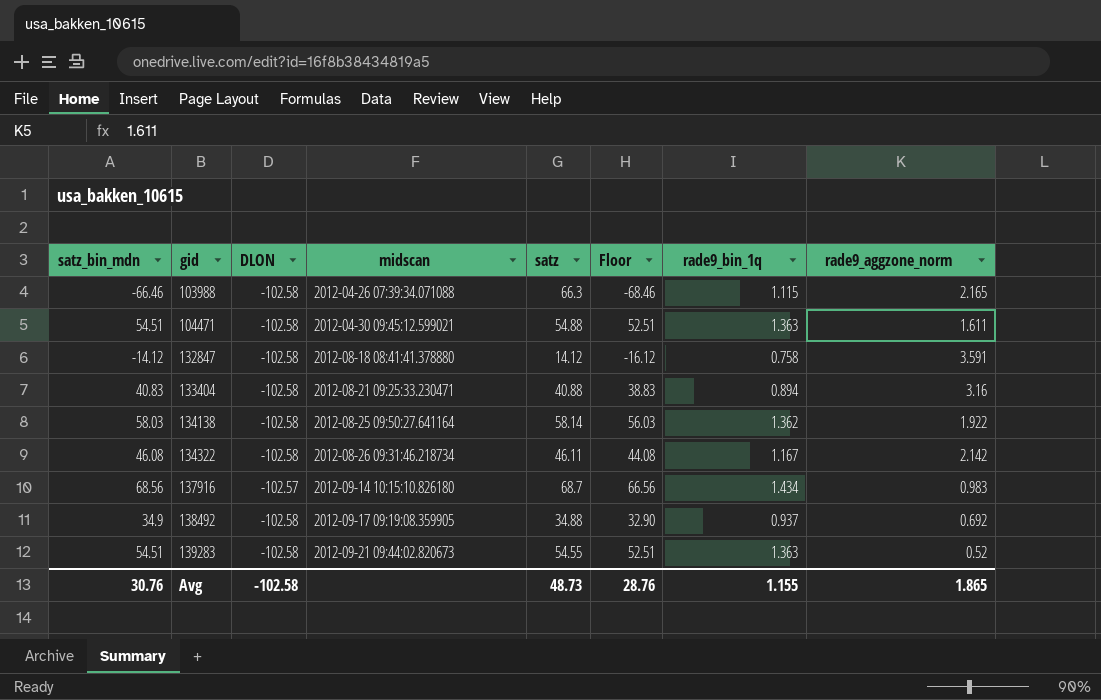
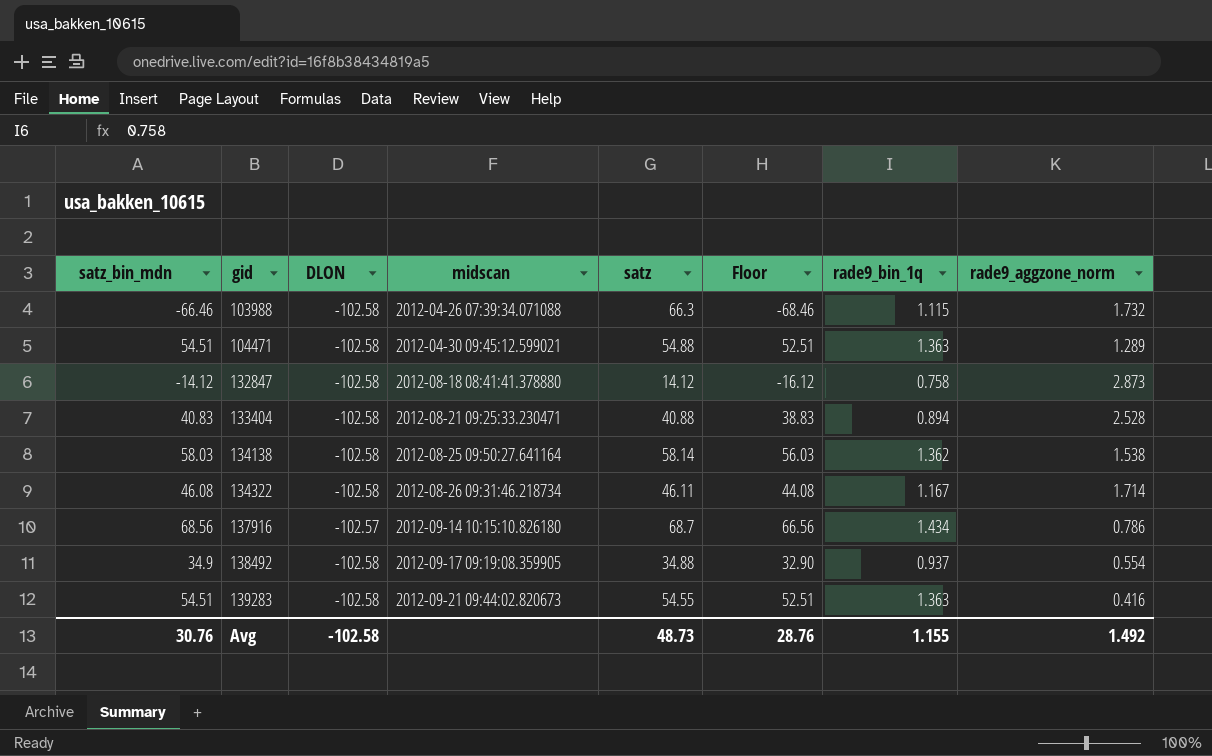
103988 | rade9_aggzone_norm: 2.165 -> 1.732
104471 | rade9_aggzone_norm: 1.611 -> 1.289
132847 | rade9_aggzone_norm: 3.591 -> 2.873
133404 | rade9_aggzone_norm: 3.16 -> 2.528
134138 | rade9_aggzone_norm: 1.922 -> 1.538
134322 | rade9_aggzone_norm: 2.142 -> 1.714
137916 | rade9_aggzone_norm: 0.983 -> 0.786
138492 | rade9_aggzone_norm: 0.692 -> 0.554
139283 | rade9_aggzone_norm: 0.52 -> 0.416
Avg | rade9_aggzone_norm: 1.865 -> 1.492

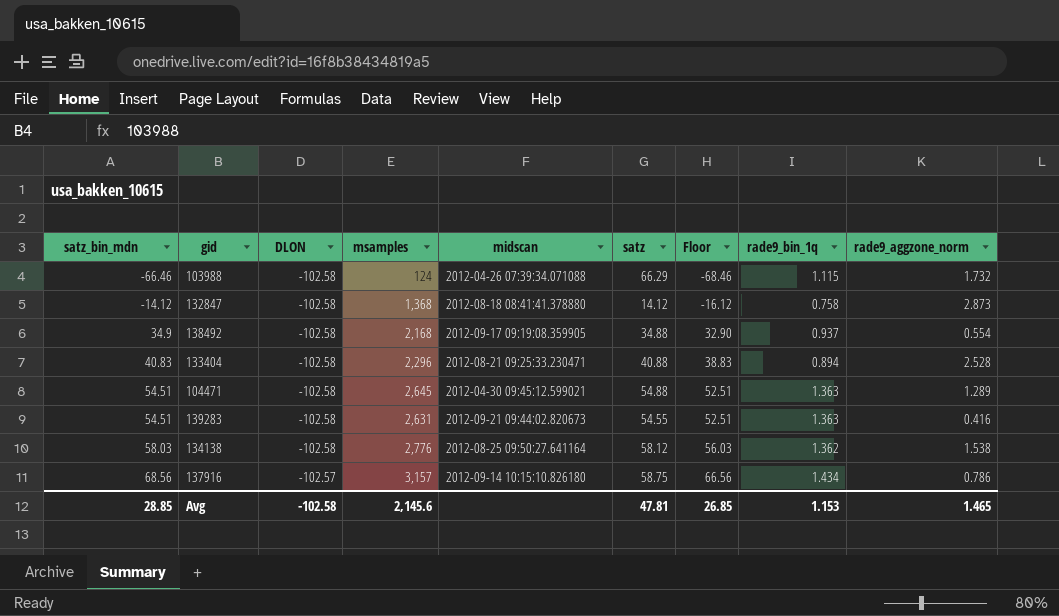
row order: gid ascending -> satz_bin_mdn ascending
column msamples | position: none -> 4
row 134322: 46.08 | -102.58 | 2012-08-26 09:31:46.218734 | 46.11 | 44.08 | 1.167 | 1.714 -> none
103988 | satz: 66.3 -> 66.29
134138 | satz: 58.14 -> 58.12
137916 | satz: 68.7 -> 58.75
Avg | satz_bin_mdn: 30.76 -> 28.85
Avg | satz: 48.73 -> 47.81
Avg | Floor: 28.76 -> 26.85
Avg | rade9_bin_1q: 1.155 -> 1.153
Avg | rade9_aggzone_norm: 1.492 -> 1.465

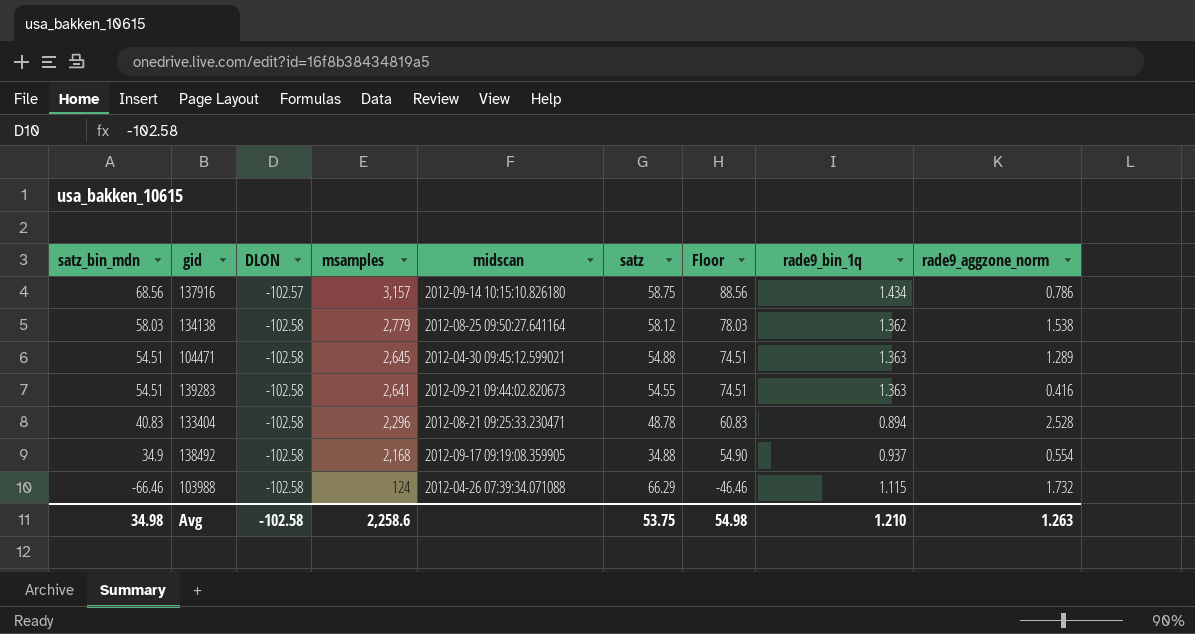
row order: satz_bin_mdn ascending -> satz_bin_mdn descending
column Floor | formula: [satz_bin_mdn] - 2 -> [satz_bin_mdn] + 20
row 132847: -14.12 | -102.58 | 1,368 | 2012-08-18 08:41:41.378880 | 14.12 | -16.12 | 0.758 | 2.873 -> none
134138 | msamples: 2,776 -> 2,779
139283 | msamples: 2,631 -> 2,641
133404 | satz: 40.88 -> 48.78
Avg | satz_bin_mdn: 28.85 -> 34.98
Avg | msamples: 2,145.6 -> 2,258.6
Avg | satz: 47.81 -> 53.75
Avg | Floor: 26.85 -> 54.98
Avg | rade9_bin_1q: 1.153 -> 1.210
Avg | rade9_aggzone_norm: 1.465 -> 1.263

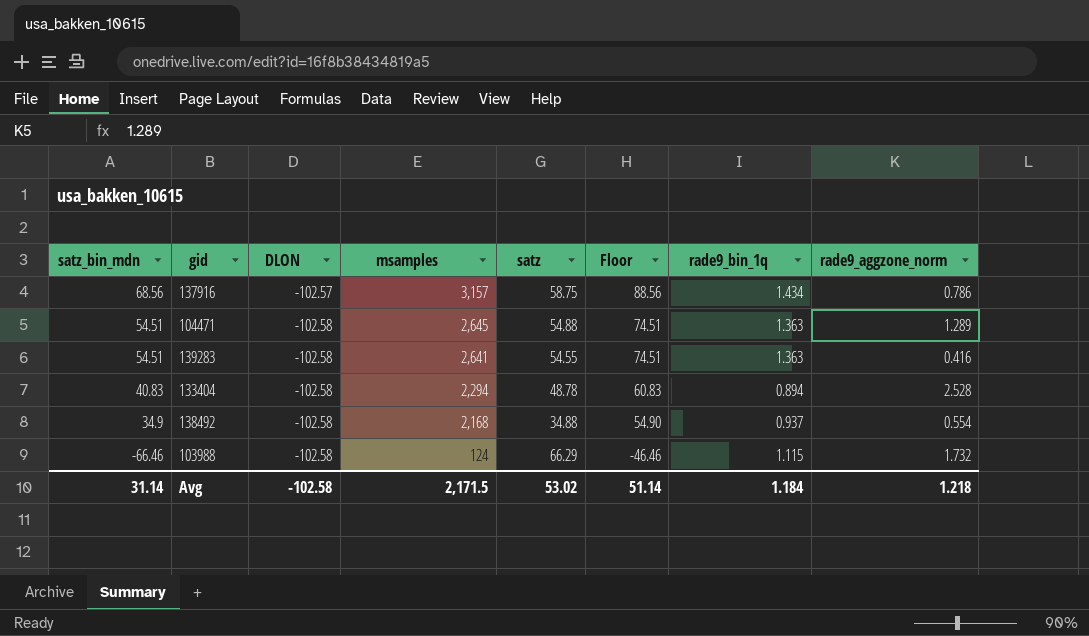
column midscan | position: 5 -> none
row 134138: 58.03 | -102.58 | 2,779 | 2012-08-25 09:50:27.641164 | 58.12 | 78.03 | 1.362 | 1.538 -> none
133404 | msamples: 2,296 -> 2,294
Avg | satz_bin_mdn: 34.98 -> 31.14
Avg | msamples: 2,258.6 -> 2,171.5
Avg | satz: 53.75 -> 53.02
Avg | Floor: 54.98 -> 51.14
Avg | rade9_bin_1q: 1.210 -> 1.184
Avg | rade9_aggzone_norm: 1.263 -> 1.218

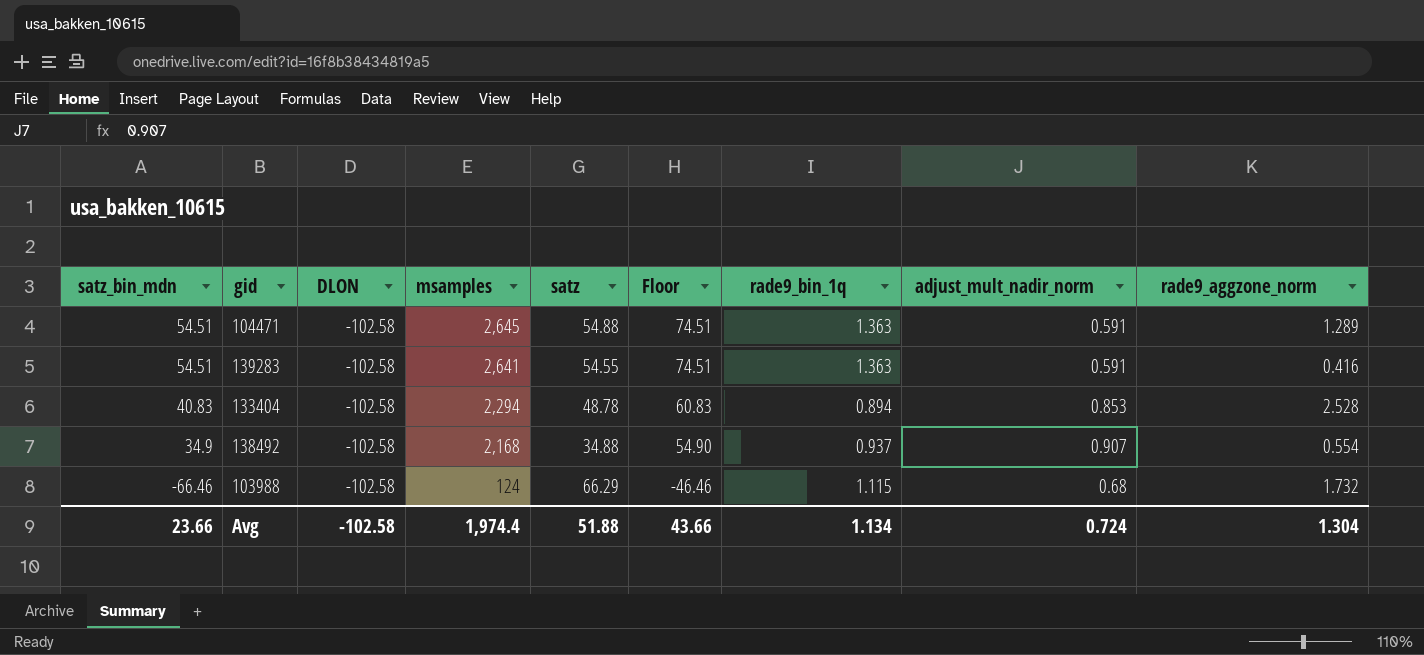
column adjust_mult_nadir_norm | position: none -> 8
row 137916: 68.56 | -102.57 | 3,157 | 58.75 | 88.56 | 1.434 | 0.786 -> none
Avg | satz_bin_mdn: 31.14 -> 23.66
Avg | msamples: 2,171.5 -> 1,974.4
Avg | satz: 53.02 -> 51.88
Avg | Floor: 51.14 -> 43.66
Avg | rade9_bin_1q: 1.184 -> 1.134
Avg | rade9_aggzone_norm: 1.218 -> 1.304

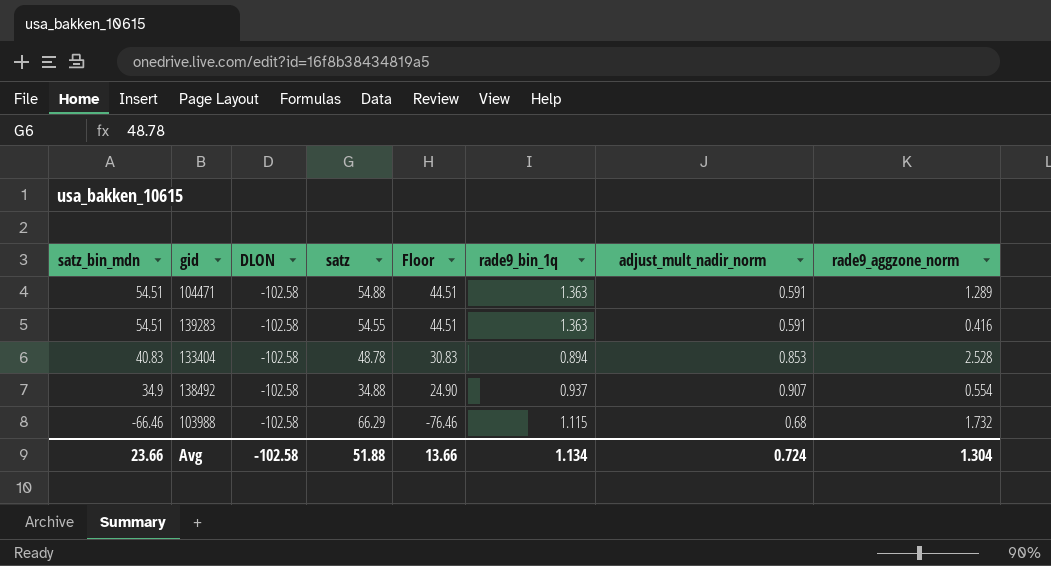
column msamples | position: 4 -> none
column Floor | formula: [satz_bin_mdn] + 20 -> [satz_bin_mdn] - 10
Avg | Floor: 43.66 -> 13.66

